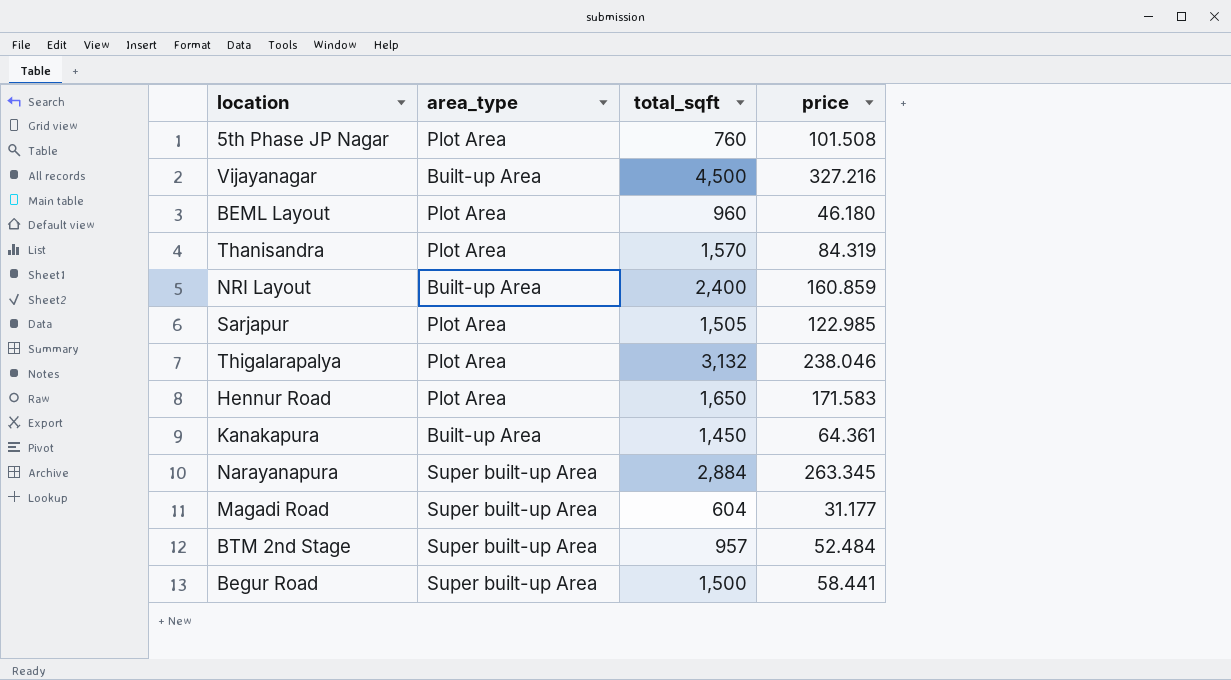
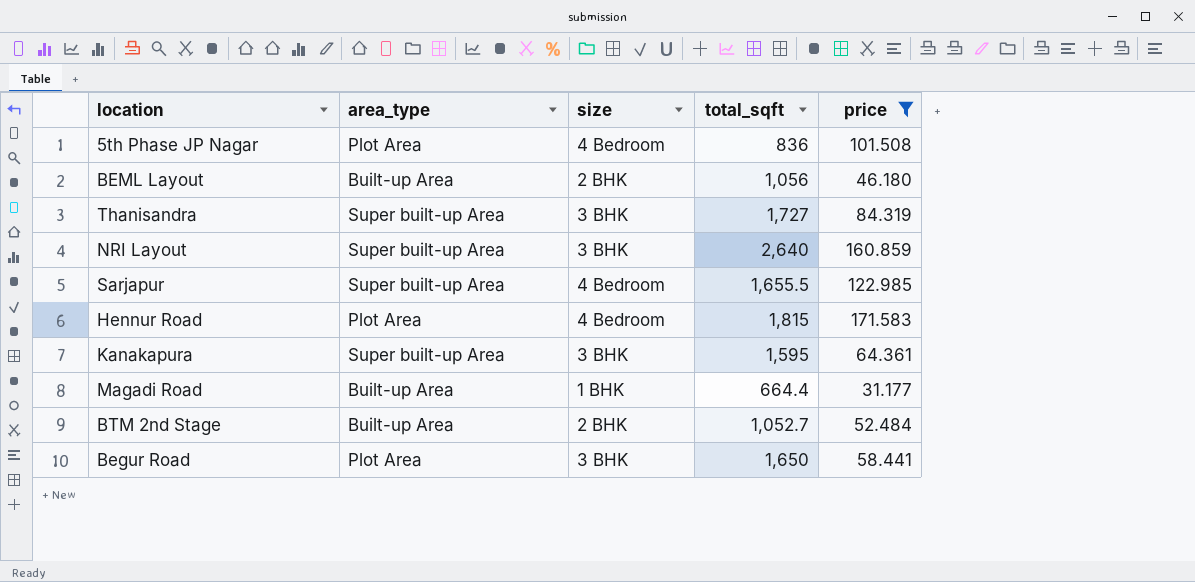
filter: none -> price <= 171.583
column size | position: none -> 3
5th Phase JP Nagar | total_sqft: 760 -> 836
BEML Layout | area_type: Plot Area -> Built-up Area
BEML Layout | total_sqft: 960 -> 1,056
Thanisandra | area_type: Plot Area -> Super built-up Area
Thanisandra | total_sqft: 1,570 -> 1,727
NRI Layout | area_type: Built-up Area -> Super built-up Area
NRI Layout | total_sqft: 2,400 -> 2,640
Sarjapur | area_type: Plot Area -> Super built-up Area
Sarjapur | total_sqft: 1,505 -> 1,655.5
Hennur Road | total_sqft: 1,650 -> 1,815
Kanakapura | area_type: Built-up Area -> Super built-up Area
Kanakapura | total_sqft: 1,450 -> 1,595
Magadi Road | area_type: Super built-up Area -> Built-up Area
Magadi Road | total_sqft: 604 -> 664.4
BTM 2nd Stage | area_type: Super built-up Area -> Built-up Area
BTM 2nd Stage | total_sqft: 957 -> 1,052.7
Begur Road | area_type: Super built-up Area -> Plot Area
Begur Road | total_sqft: 1,500 -> 1,650

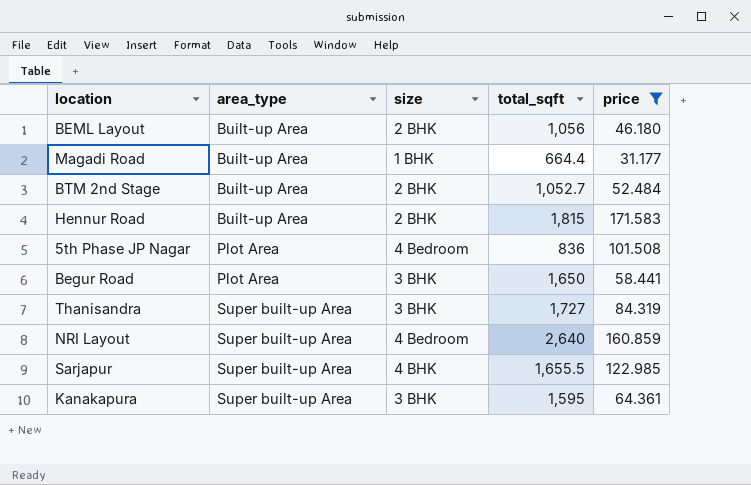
row order: none -> area_type ascending
Hennur Road | area_type: Plot Area -> Built-up Area
Hennur Road | size: 4 Bedroom -> 2 BHK
NRI Layout | size: 3 BHK -> 4 Bedroom
Sarjapur | size: 4 Bedroom -> 4 BHK

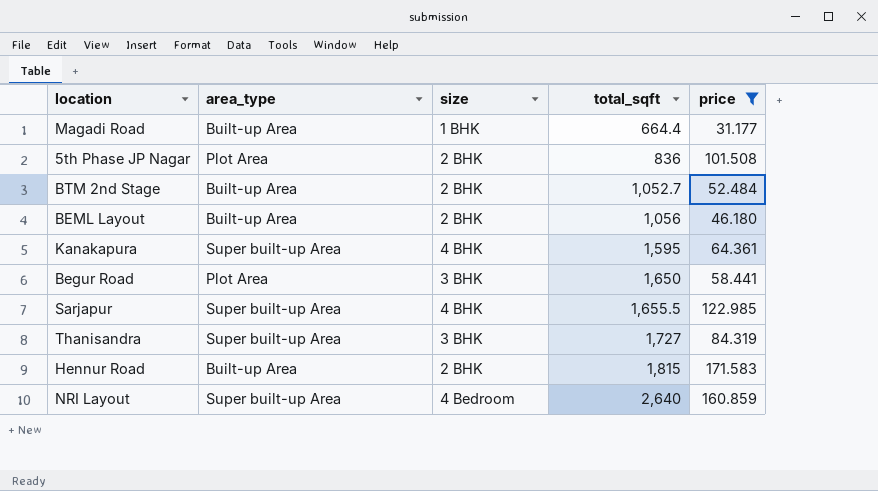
row order: area_type ascending -> total_sqft ascending
5th Phase JP Nagar | size: 4 Bedroom -> 2 BHK
Kanakapura | size: 3 BHK -> 4 BHK

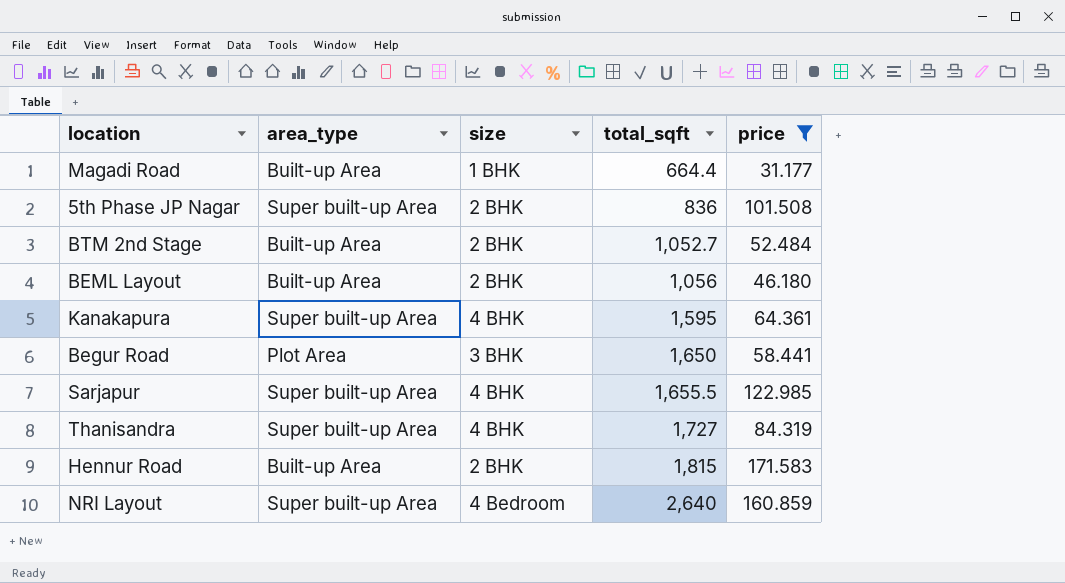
5th Phase JP Nagar | area_type: Plot Area -> Super built-up Area
Thanisandra | size: 3 BHK -> 4 BHK

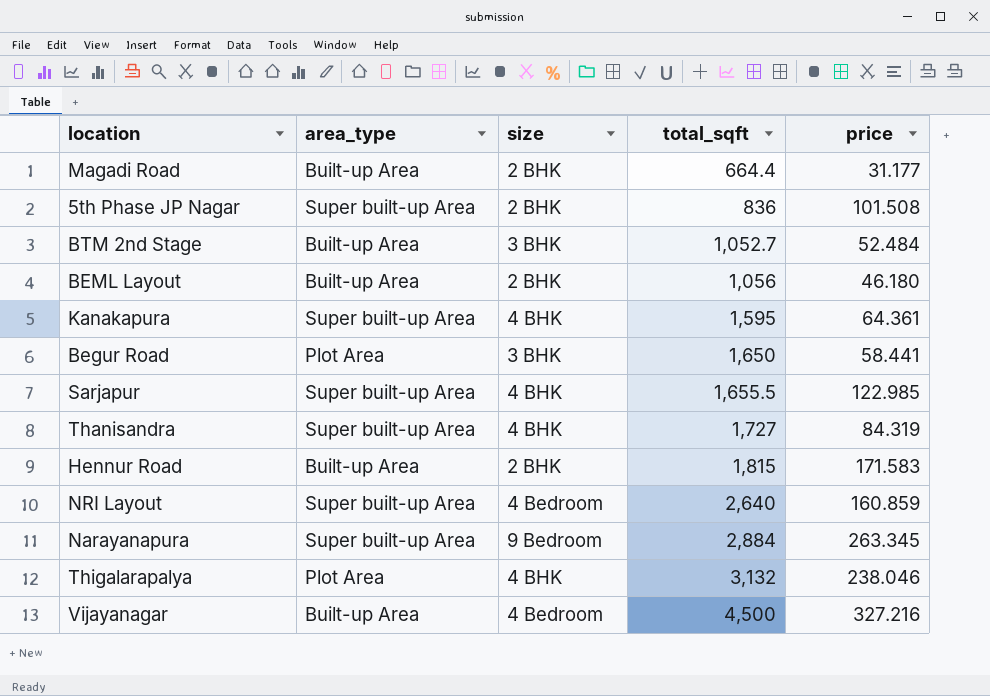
filter: price <= 171.583 -> none
Magadi Road | size: 1 BHK -> 2 BHK
BTM 2nd Stage | size: 2 BHK -> 3 BHK

